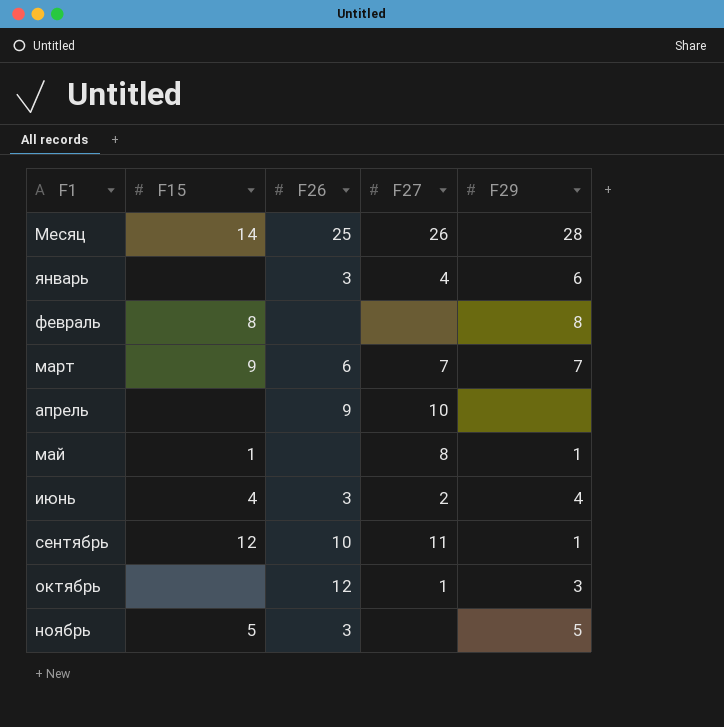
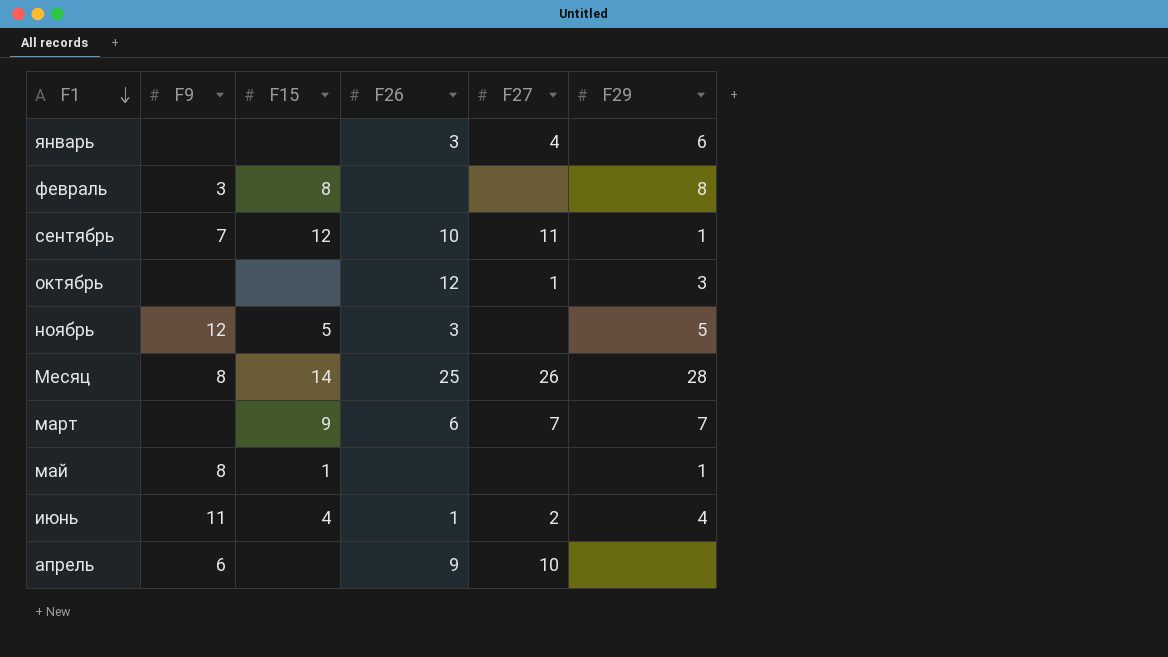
row order: none -> F1 descending
column F9 | position: none -> 2
май | F27: 8 -> none
июнь | F26: 3 -> 1

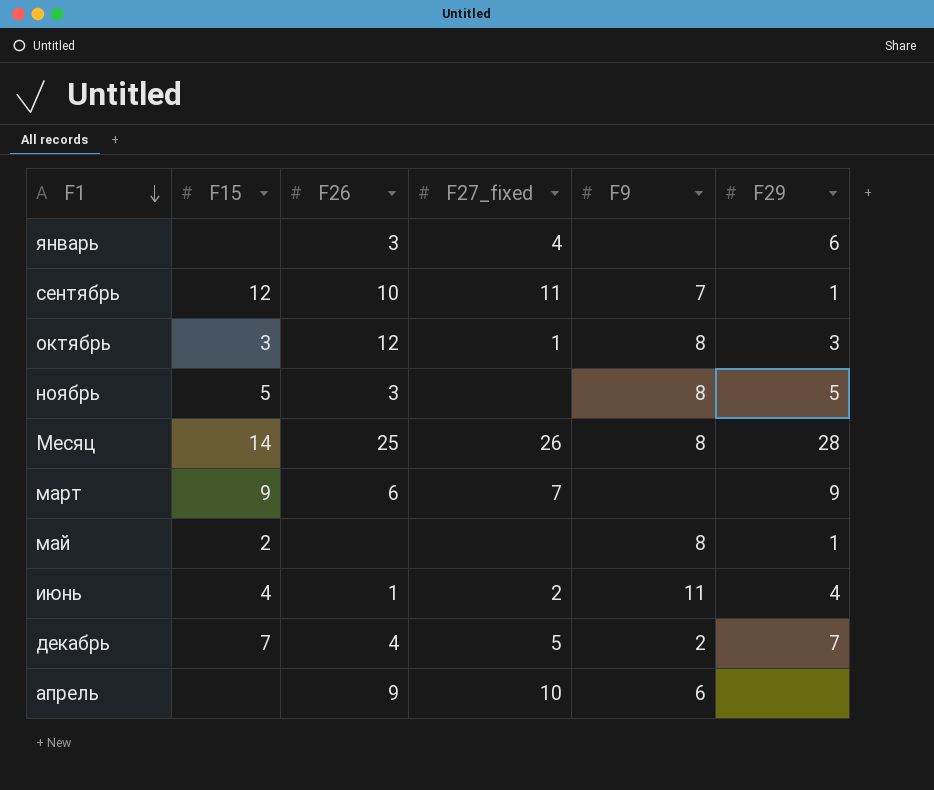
column name: F27 -> F27_fixed
column F9 | position: 2 -> 5
row февраль: 3 | 8 | none | none | 8 -> none
октябрь | F15: none -> 3
октябрь | F9: none -> 8
ноябрь | F9: 12 -> 8
март | F29: 7 -> 9
май | F15: 1 -> 2
row декабрь: none -> 7 | 4 | 5 | 2 | 7

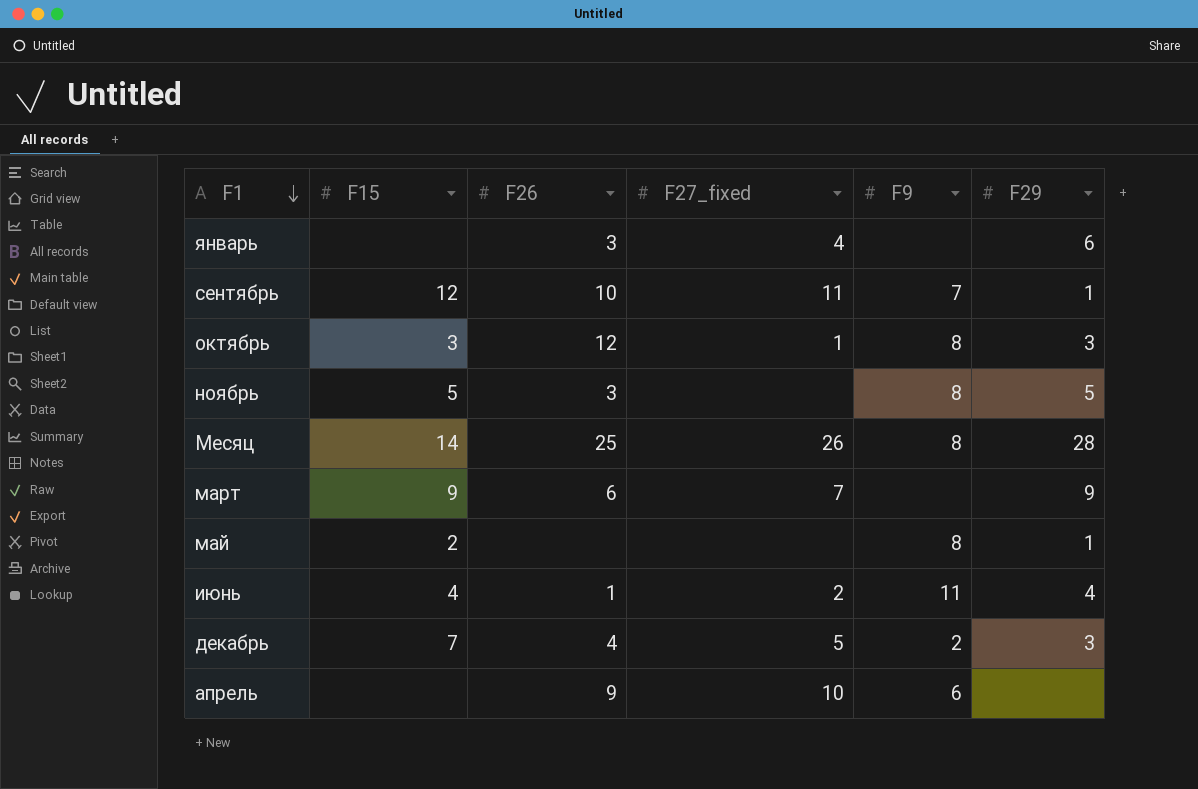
декабрь | F29: 7 -> 3

